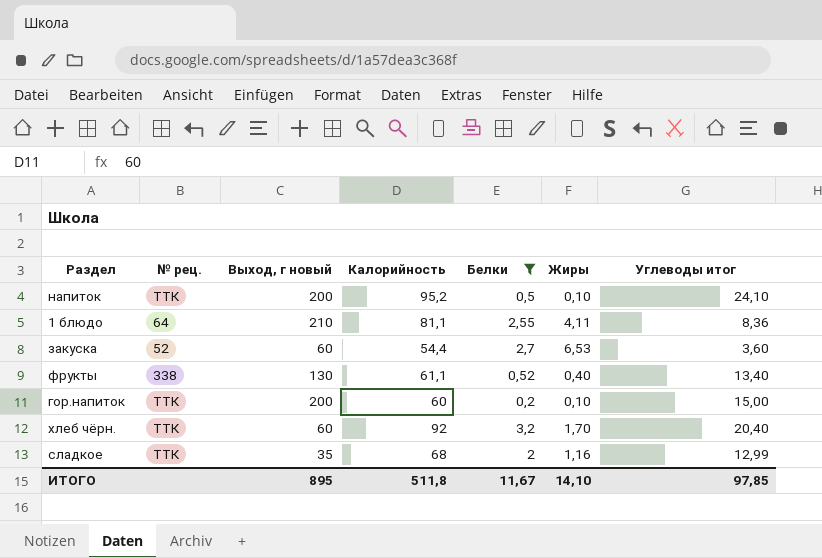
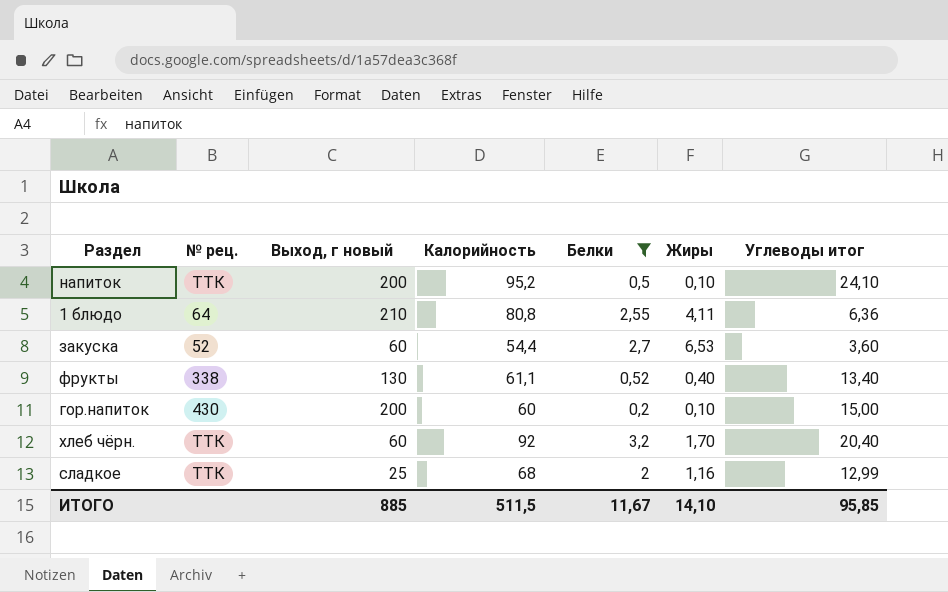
1 блюдо | Калорийность: 81,1 -> 80,8
1 блюдо | Углеводы итог: 8,36 -> 6,36
гор.напиток | № рец.: ТТК -> 430
сладкое | Выход, г новый: 35 -> 25
ИТОГО | Выход, г новый: 895 -> 885
ИТОГО | Калорийность: 511,8 -> 511,5
ИТОГО | Углеводы итог: 97,85 -> 95,85

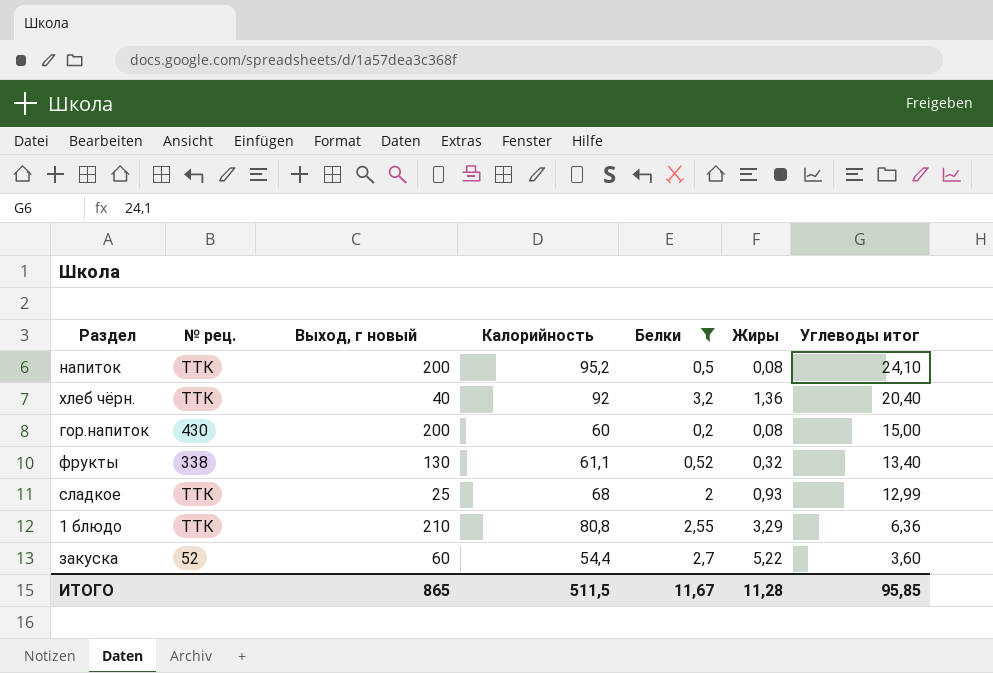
row order: none -> Углеводы итог descending
напиток | Жиры: 0,10 -> 0,08
хлеб чёрн. | Выход, г новый: 60 -> 40
хлеб чёрн. | Жиры: 1,70 -> 1,36
гор.напиток | Жиры: 0,10 -> 0,08
фрукты | Жиры: 0,40 -> 0,32
сладкое | Жиры: 1,16 -> 0,93
1 блюдо | № рец.: 64 -> ТТК
1 блюдо | Жиры: 4,11 -> 3,29
закуска | Жиры: 6,53 -> 5,22
ИТОГО | Выход, г новый: 885 -> 865
ИТОГО | Жиры: 14,10 -> 11,28

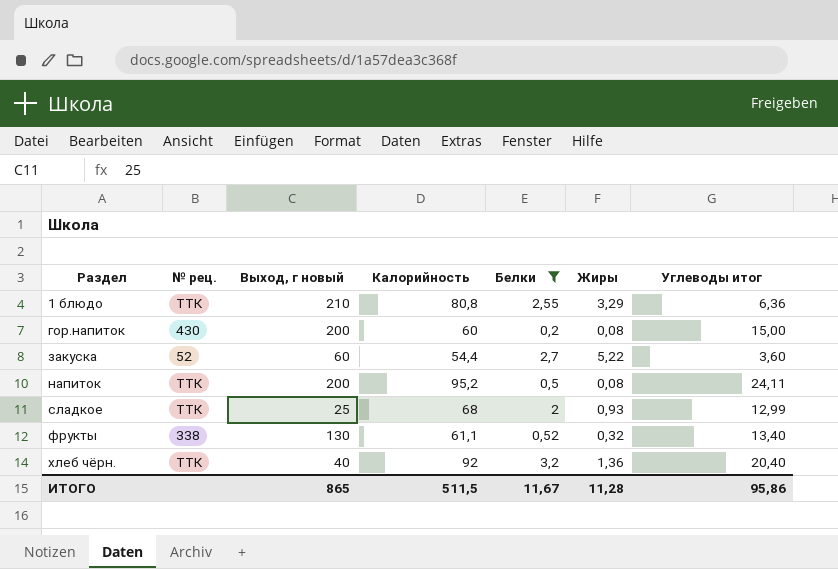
row order: Углеводы итог descending -> Раздел ascending
напиток | Углеводы итог: 24,10 -> 24,11
ИТОГО | Углеводы итог: 95,85 -> 95,86

